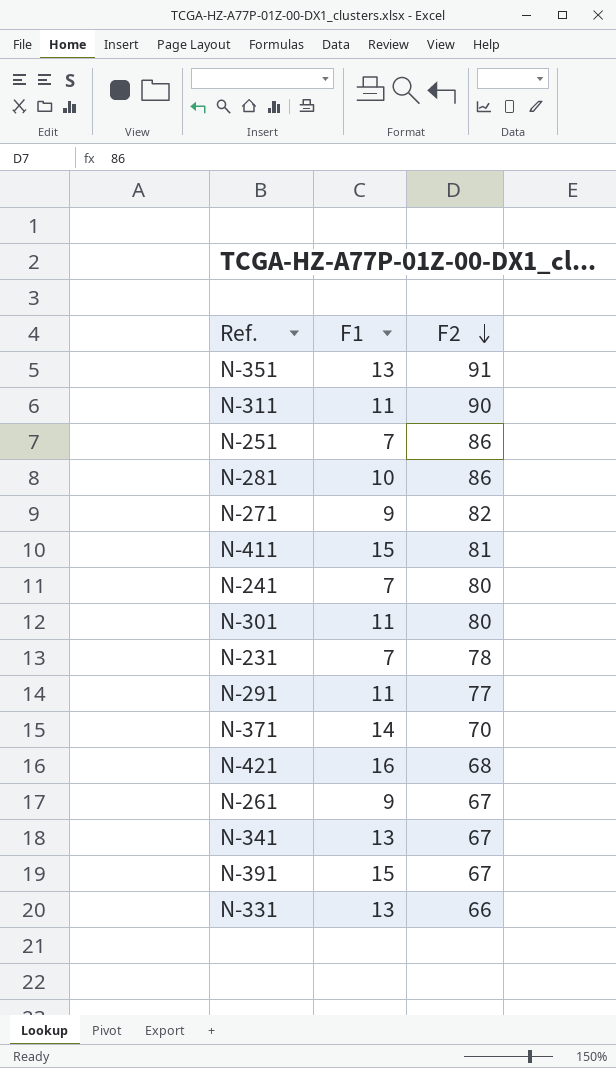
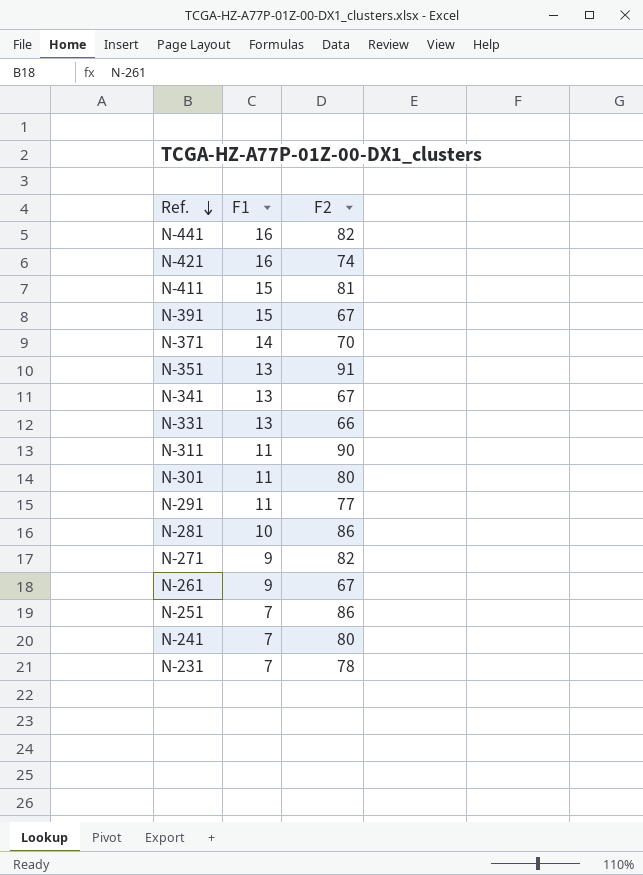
row order: F2 descending -> Ref. descending
row N-441: none -> 16 | 82
N-421 | F2: 68 -> 74

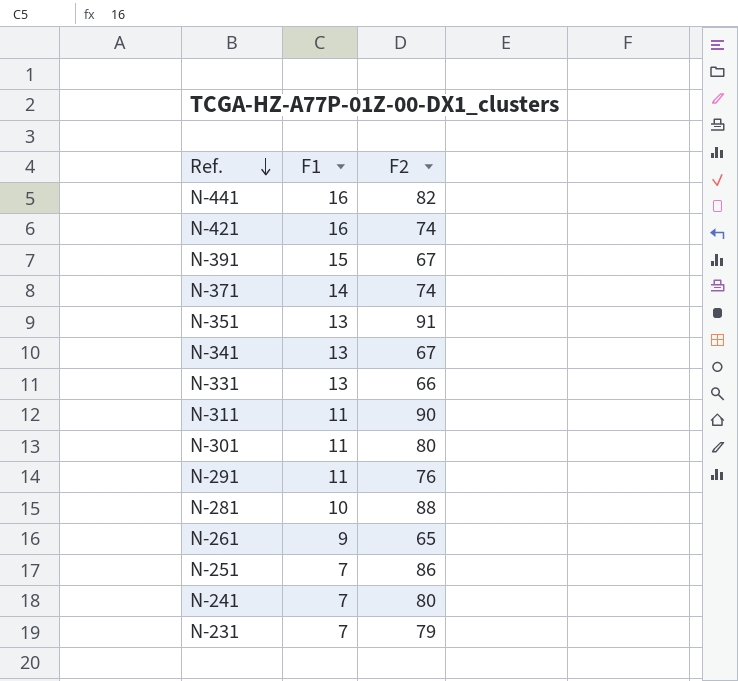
row N-411: 15 | 81 -> none
row N-271: 9 | 82 -> none
N-371 | F2: 70 -> 74
N-291 | F2: 77 -> 76
N-281 | F2: 86 -> 88
N-261 | F2: 67 -> 65
N-231 | F2: 78 -> 79

